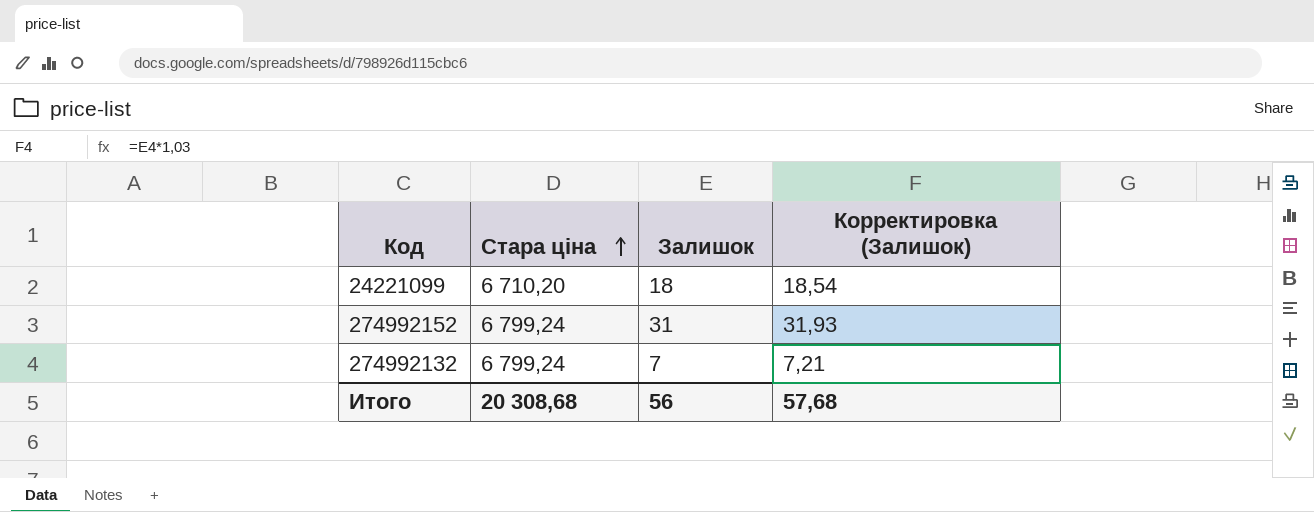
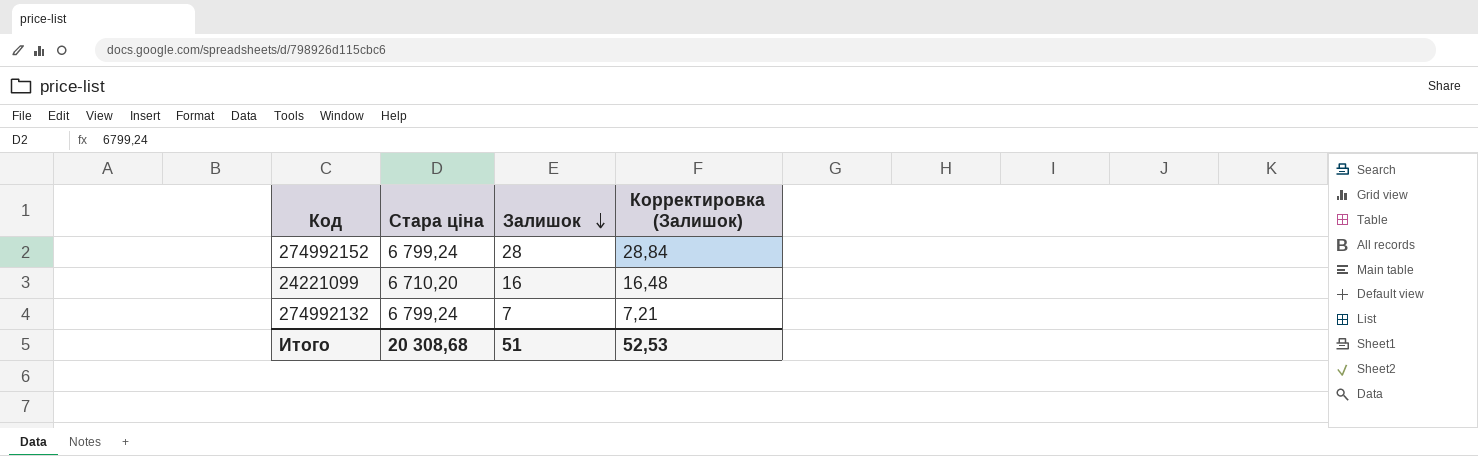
row order: Стара ціна ascending -> Залишок descending
274992152 | Залишок: 31 -> 28
274992152 | Корректировка (Залишок): 31,93 -> 28,84
24221099 | Залишок: 18 -> 16
24221099 | Корректировка (Залишок): 18,54 -> 16,48
Итого | Залишок: 56 -> 51
Итого | Корректировка (Залишок): 57,68 -> 52,53

